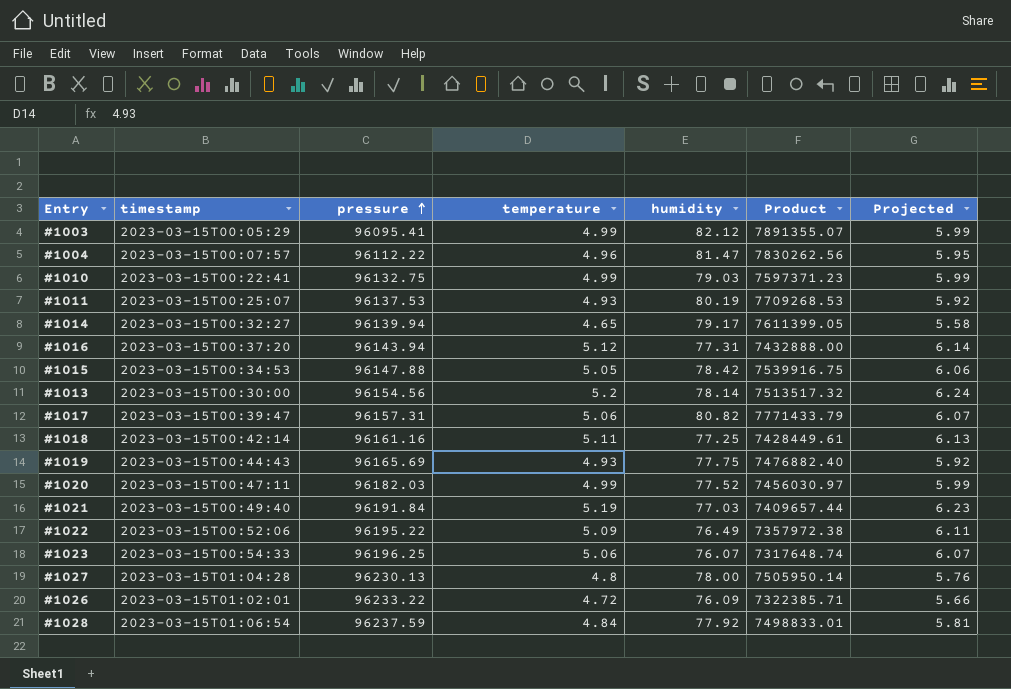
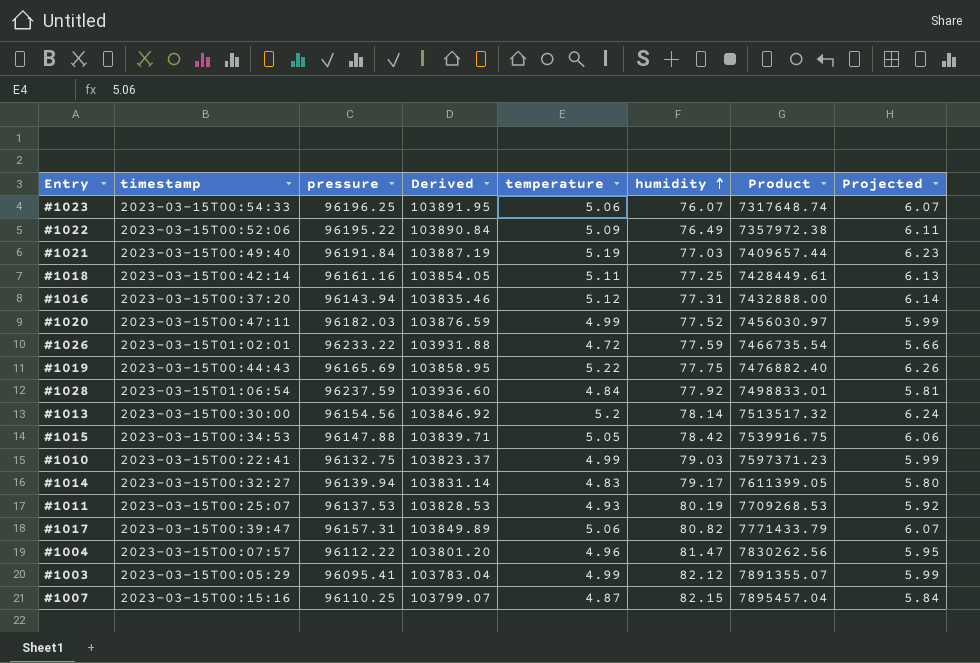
row order: pressure ascending -> humidity ascending
column Derived | formula: none -> [pressure] * 1.08
row #1027: 2023-03-15T01:04:28 | 96230.13 | 4.8 | 78.00 | 7505950.14 | 5.76 -> none
#1026 | humidity: 76.09 -> 77.59
#1026 | Product: 7322385.71 -> 7466735.54
#1019 | temperature: 4.93 -> 5.22
#1019 | Projected: 5.92 -> 6.26
#1014 | temperature: 4.65 -> 4.83
#1014 | Projected: 5.58 -> 5.80
row #1007: none -> 2023-03-15T00:15:16 | 96110.25 | 103799.07 | 4.87 | 82.15 | 7895457.04 | 5.84

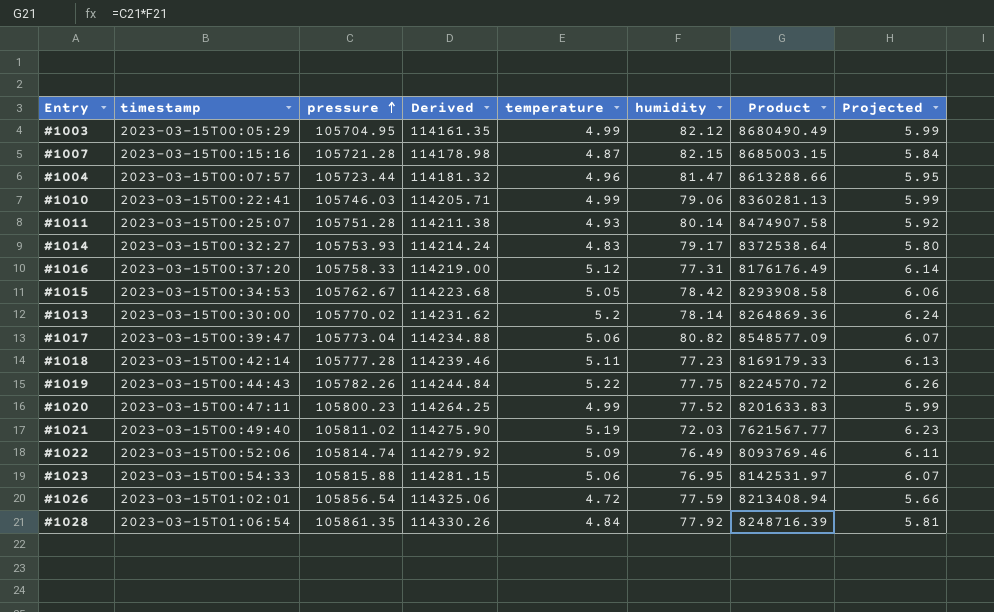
row order: humidity ascending -> pressure ascending
#1003 | pressure: 96095.41 -> 105704.95
#1003 | Derived: 103783.04 -> 114161.35
#1003 | Product: 7891355.07 -> 8680490.49
#1007 | pressure: 96110.25 -> 105721.28
#1007 | Derived: 103799.07 -> 114178.98
#1007 | Product: 7895457.04 -> 8685003.15
#1004 | pressure: 96112.22 -> 105723.44
#1004 | Derived: 103801.20 -> 114181.32
#1004 | Product: 7830262.56 -> 8613288.66
#1010 | pressure: 96132.75 -> 105746.03
#1010 | Derived: 103823.37 -> 114205.71
#1010 | humidity: 79.03 -> 79.06
#1010 | Product: 7597371.23 -> 8360281.13
#1011 | pressure: 96137.53 -> 105751.28
#1011 | Derived: 103828.53 -> 114211.38
#1011 | humidity: 80.19 -> 80.14
#1011 | Product: 7709268.53 -> 8474907.58
#1014 | pressure: 96139.94 -> 105753.93
#1014 | Derived: 103831.14 -> 114214.24
#1014 | Product: 7611399.05 -> 8372538.64
#1016 | pressure: 96143.94 -> 105758.33
#1016 | Derived: 103835.46 -> 114219.00
#1016 | Product: 7432888.00 -> 8176176.49
#1015 | pressure: 96147.88 -> 105762.67
#1015 | Derived: 103839.71 -> 114223.68
#1015 | Product: 7539916.75 -> 8293908.58
#1013 | pressure: 96154.56 -> 105770.02
#1013 | Derived: 103846.92 -> 114231.62
#1013 | Product: 7513517.32 -> 8264869.36
#1017 | pressure: 96157.31 -> 105773.04
#1017 | Derived: 103849.89 -> 114234.88
#1017 | Product: 7771433.79 -> 8548577.09
#1018 | pressure: 96161.16 -> 105777.28
#1018 | Derived: 103854.05 -> 114239.46
#1018 | humidity: 77.25 -> 77.23
#1018 | Product: 7428449.61 -> 8169179.33
#1019 | pressure: 96165.69 -> 105782.26
#1019 | Derived: 103858.95 -> 114244.84
#1019 | Product: 7476882.40 -> 8224570.72
#1020 | pressure: 96182.03 -> 105800.23
#1020 | Derived: 103876.59 -> 114264.25
#1020 | Product: 7456030.97 -> 8201633.83
#1021 | pressure: 96191.84 -> 105811.02
#1021 | Derived: 103887.19 -> 114275.90
#1021 | humidity: 77.03 -> 72.03
#1021 | Product: 7409657.44 -> 7621567.77
#1022 | pressure: 96195.22 -> 105814.74
#1022 | Derived: 103890.84 -> 114279.92
#1022 | Product: 7357972.38 -> 8093769.46
#1023 | pressure: 96196.25 -> 105815.88
#1023 | Derived: 103891.95 -> 114281.15
#1023 | humidity: 76.07 -> 76.95
#1023 | Product: 7317648.74 -> 8142531.97
#1026 | pressure: 96233.22 -> 105856.54
#1026 | Derived: 103931.88 -> 114325.06
#1026 | Product: 7466735.54 -> 8213408.94
#1028 | pressure: 96237.59 -> 105861.35
#1028 | Derived: 103936.60 -> 114330.26
#1028 | Product: 7498833.01 -> 8248716.39

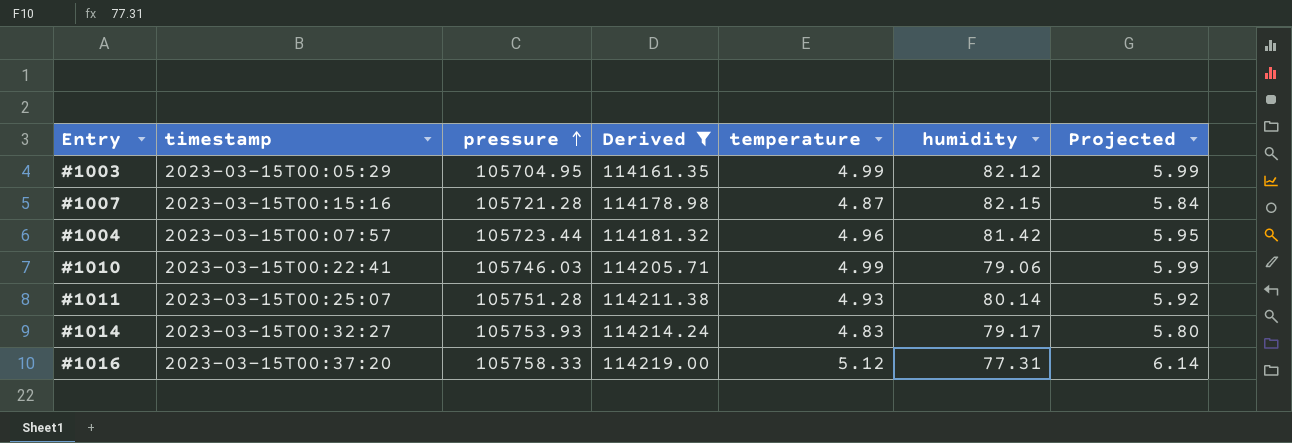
filter: none -> Derived <= 114219.00
column Product | formula: [pressure] * [humidity] -> none
#1004 | humidity: 81.47 -> 81.42

